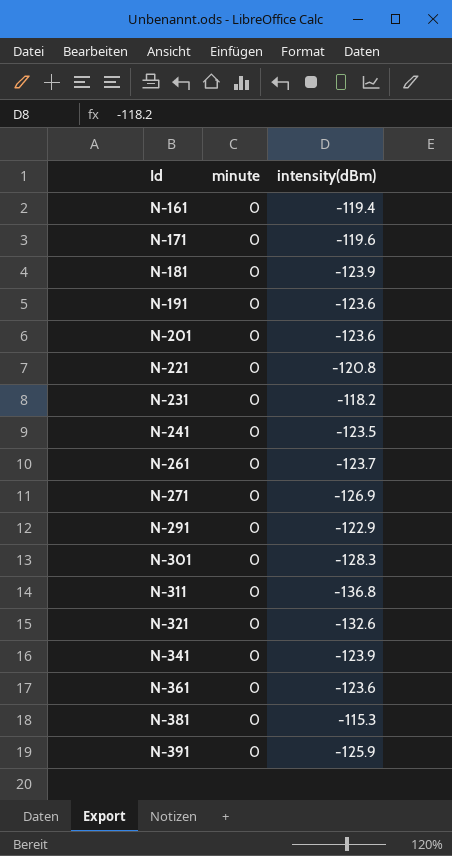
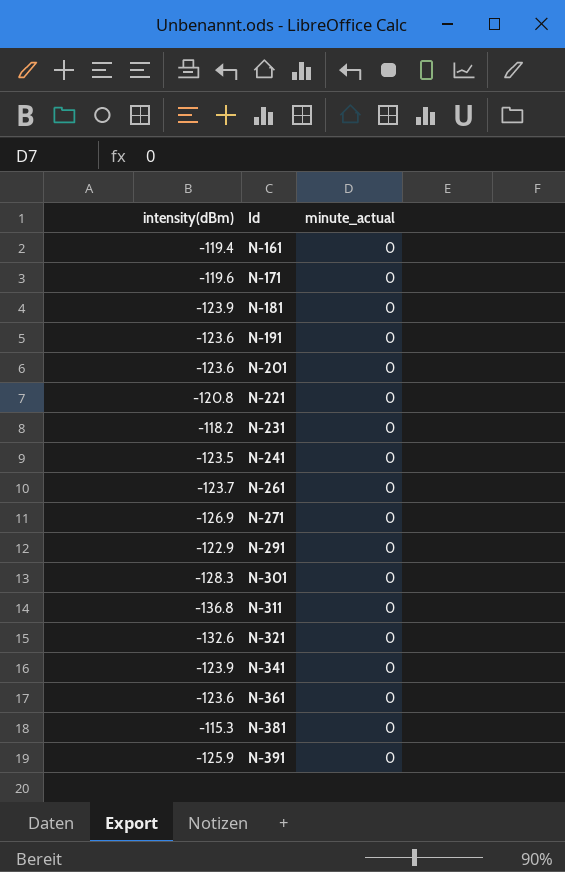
column intensity(dBm) | position: 3 -> 1
column name: minute -> minute_actual

